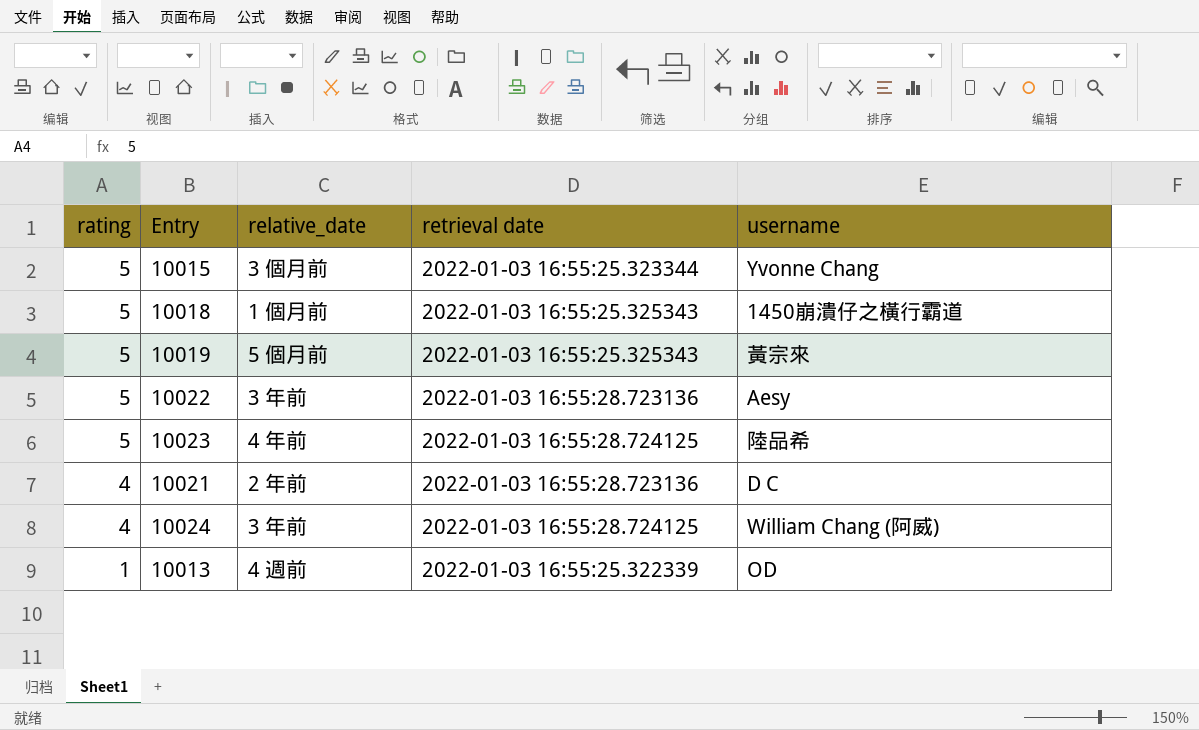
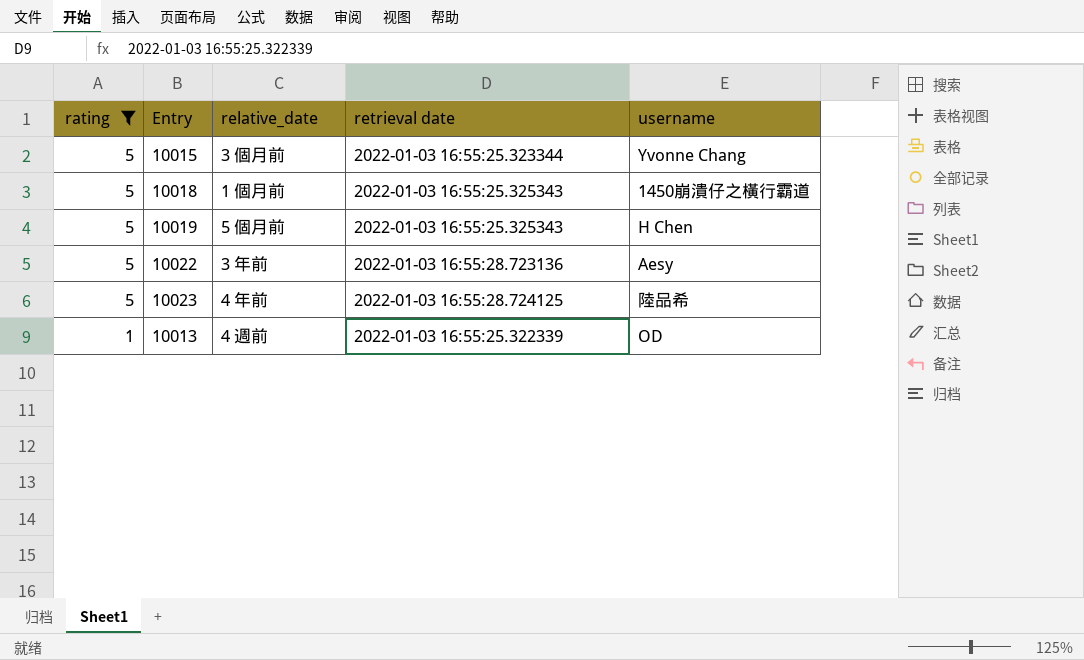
filter: none -> rating != 4
10019 | username: 黃宗來 -> H Chen

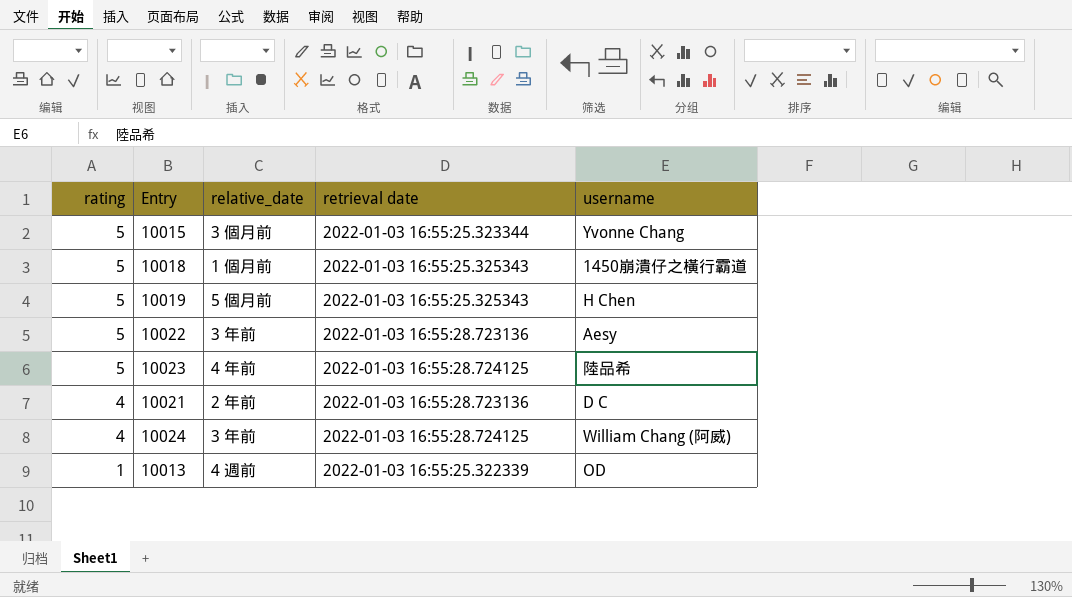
filter: rating != 4 -> none

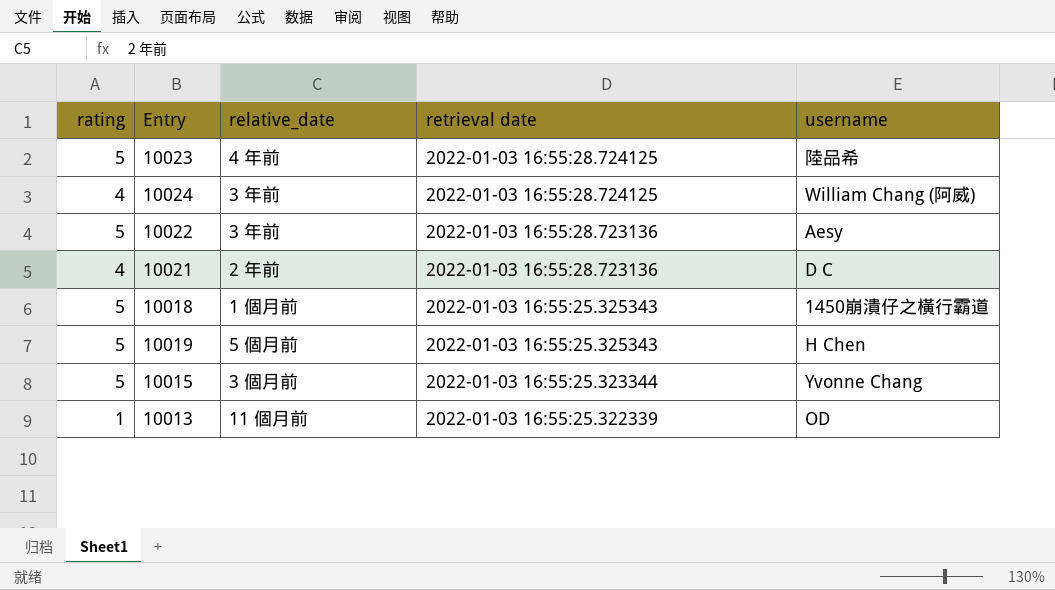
row order: rating descending -> retrieval date descending
10013 | relative_date: 4 週前 -> 11 個月前

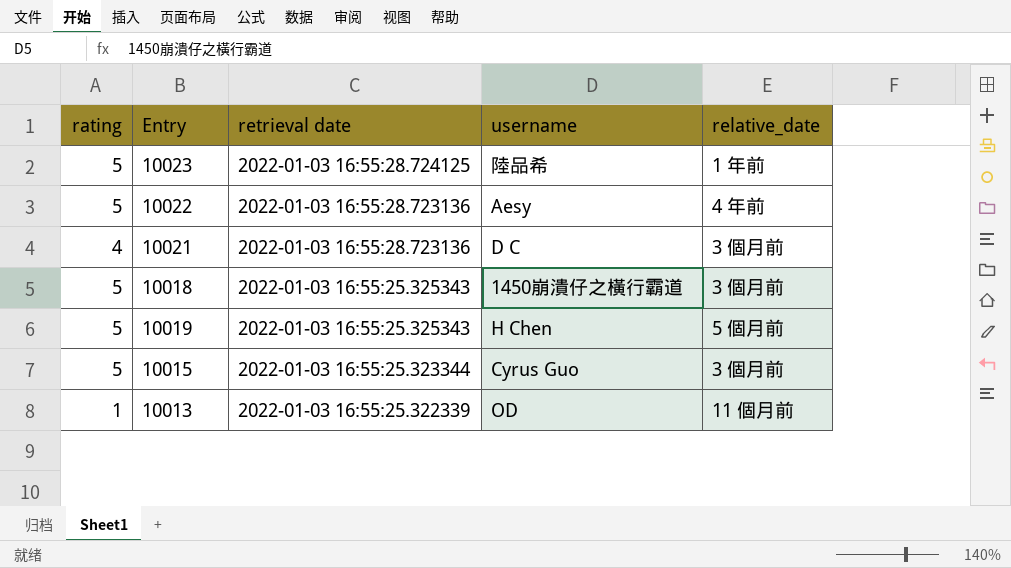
column relative_date | position: 3 -> 5
row 10024: 4 | 3 年前 | 2022-01-03 16:55:28.724125 | William Chang (阿威) -> none
10023 | relative_date: 4 年前 -> 1 年前
10022 | relative_date: 3 年前 -> 4 年前
10021 | relative_date: 2 年前 -> 3 個月前
10018 | relative_date: 1 個月前 -> 3 個月前
10015 | username: Yvonne Chang -> Cyrus Guo

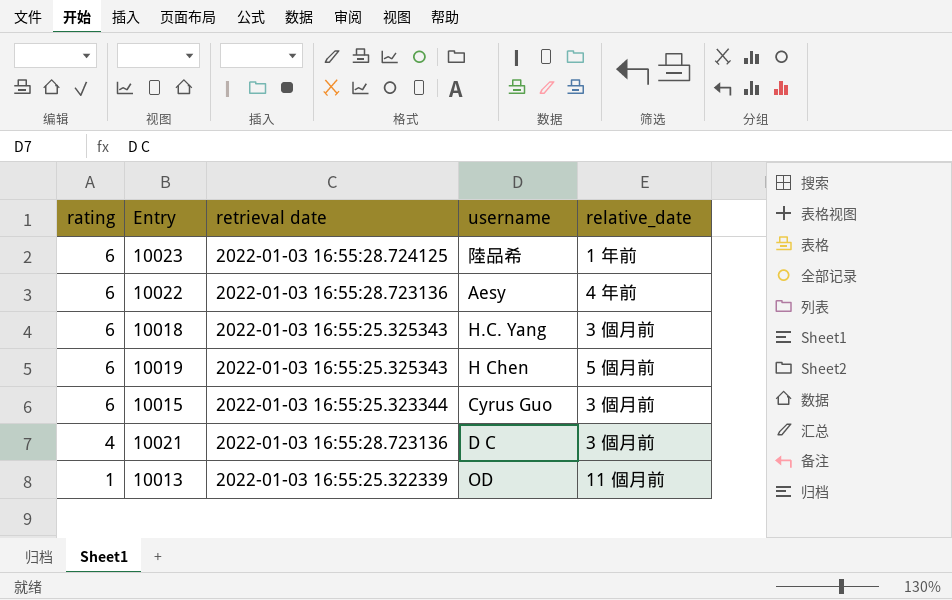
row order: retrieval date descending -> rating descending
10023 | rating: 5 -> 6
10022 | rating: 5 -> 6
10018 | rating: 5 -> 6
10018 | username: 1450崩潰仔之橫行霸道 -> H.C. Yang
10019 | rating: 5 -> 6
10015 | rating: 5 -> 6

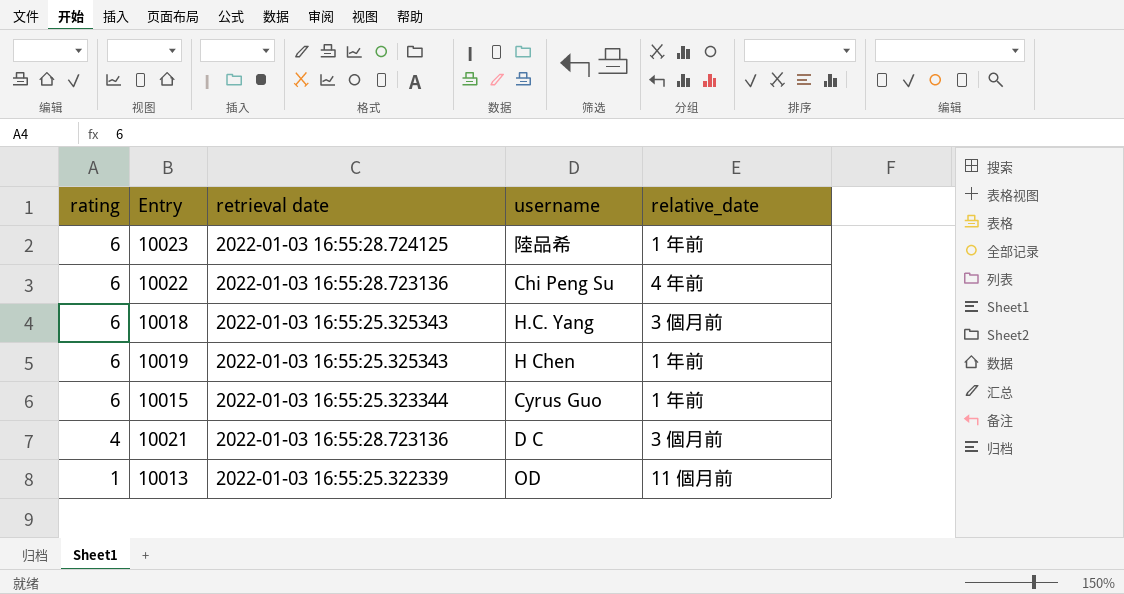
10022 | username: Aesy -> Chi Peng Su
10019 | relative_date: 5 個月前 -> 1 年前
10015 | relative_date: 3 個月前 -> 1 年前

